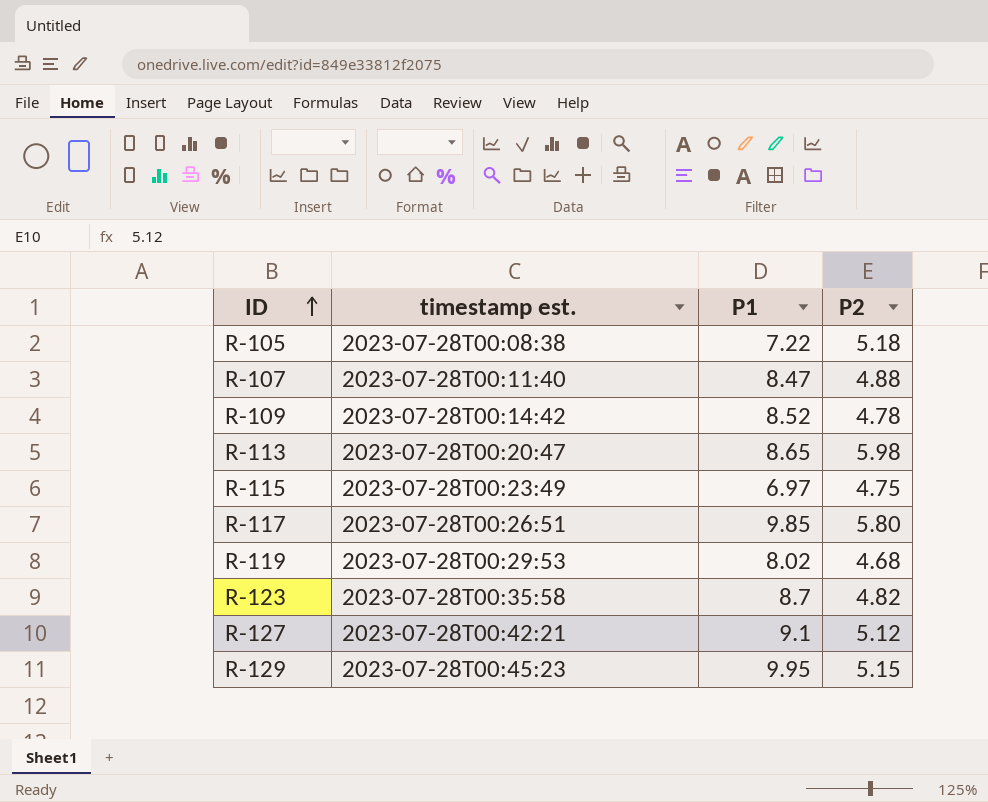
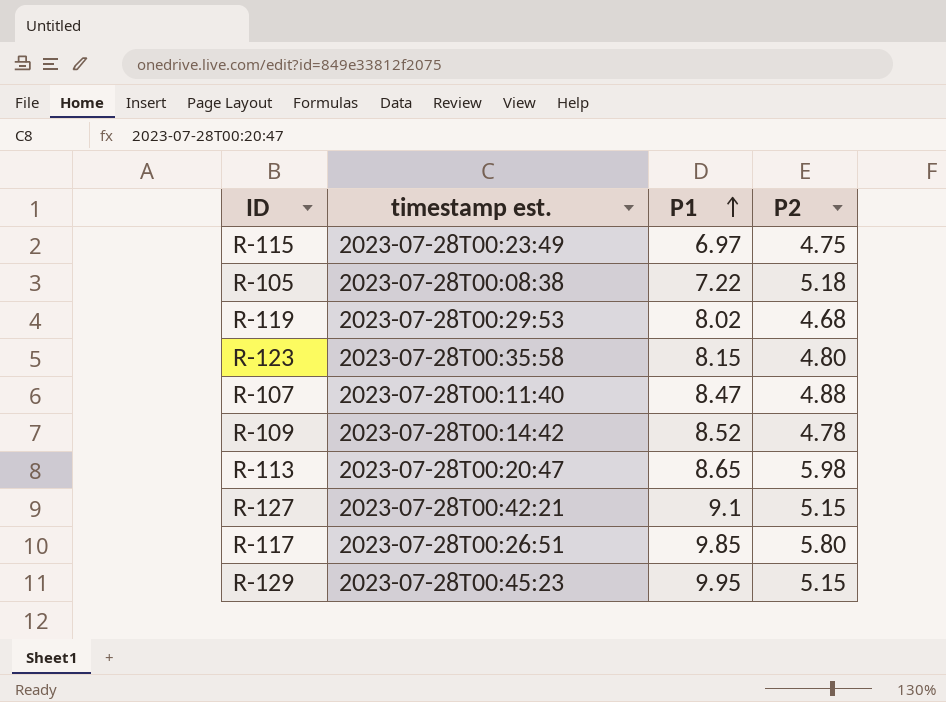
row order: ID ascending -> P1 ascending
R-123 | P1: 8.7 -> 8.15
R-123 | P2: 4.82 -> 4.80
R-127 | P2: 5.12 -> 5.15

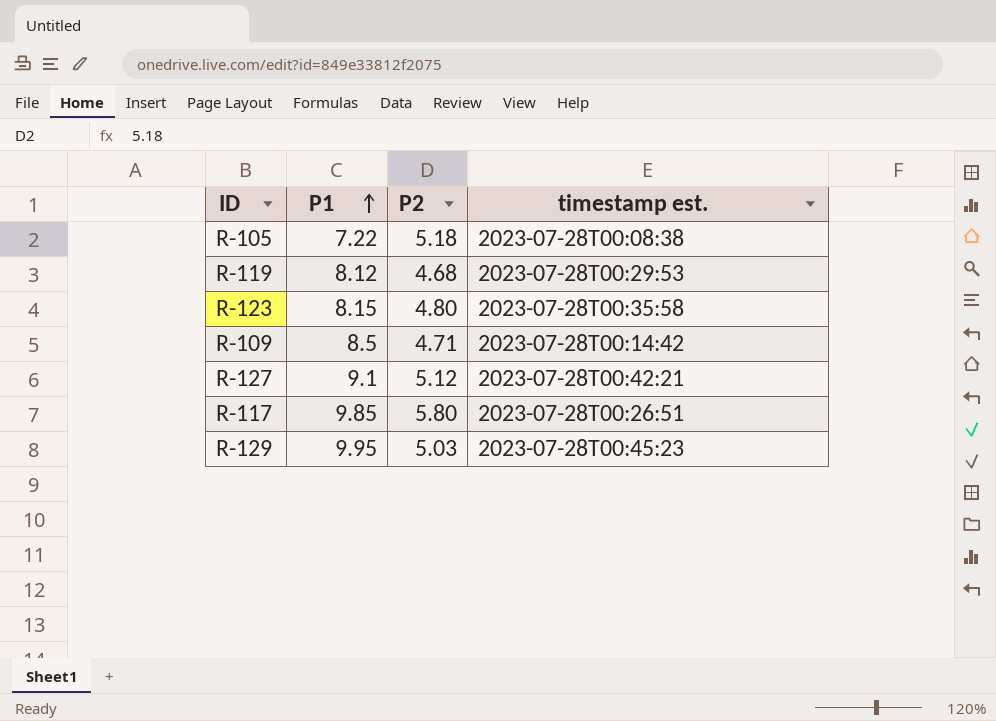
column timestamp est. | position: 2 -> 4
row R-115: 2023-07-28T00:23:49 | 6.97 | 4.75 -> none
row R-107: 2023-07-28T00:11:40 | 8.47 | 4.88 -> none
row R-113: 2023-07-28T00:20:47 | 8.65 | 5.98 -> none
R-119 | P1: 8.02 -> 8.12
R-109 | P1: 8.52 -> 8.5
R-109 | P2: 4.78 -> 4.71
R-127 | P2: 5.15 -> 5.12
R-129 | P2: 5.15 -> 5.03

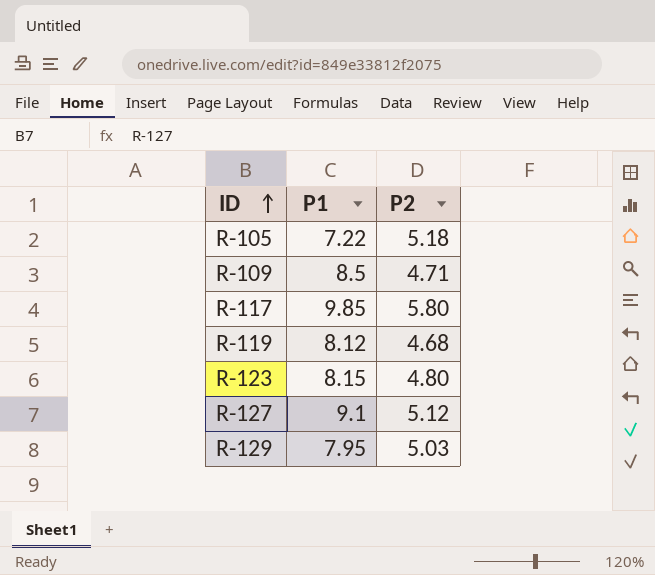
row order: P1 ascending -> ID ascending
column timestamp est. | position: 4 -> none
R-129 | P1: 9.95 -> 7.95

